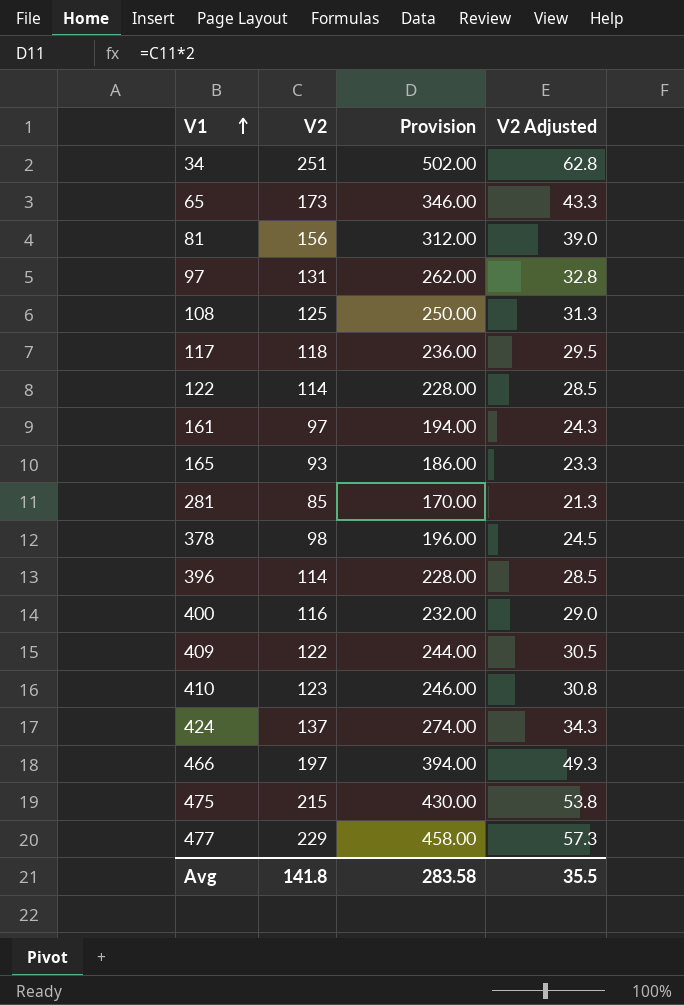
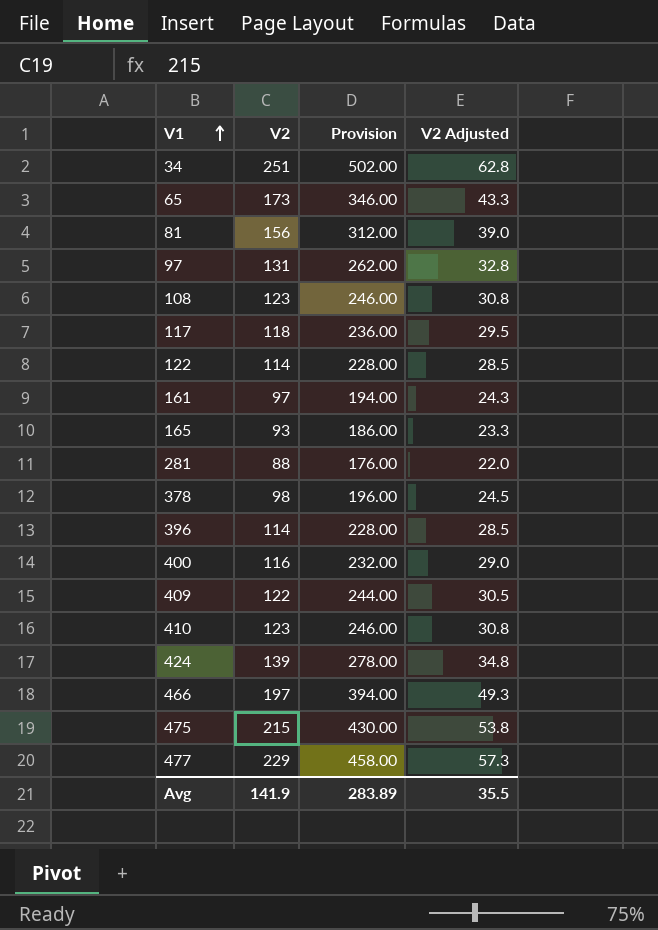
108 | V2: 125 -> 123
108 | Provision: 250.00 -> 246.00
108 | V2 Adjusted: 31.3 -> 30.8
281 | V2: 85 -> 88
281 | Provision: 170.00 -> 176.00
281 | V2 Adjusted: 21.3 -> 22.0
424 | V2: 137 -> 139
424 | Provision: 274.00 -> 278.00
424 | V2 Adjusted: 34.3 -> 34.8
Avg | V2: 141.8 -> 141.9
Avg | Provision: 283.58 -> 283.89

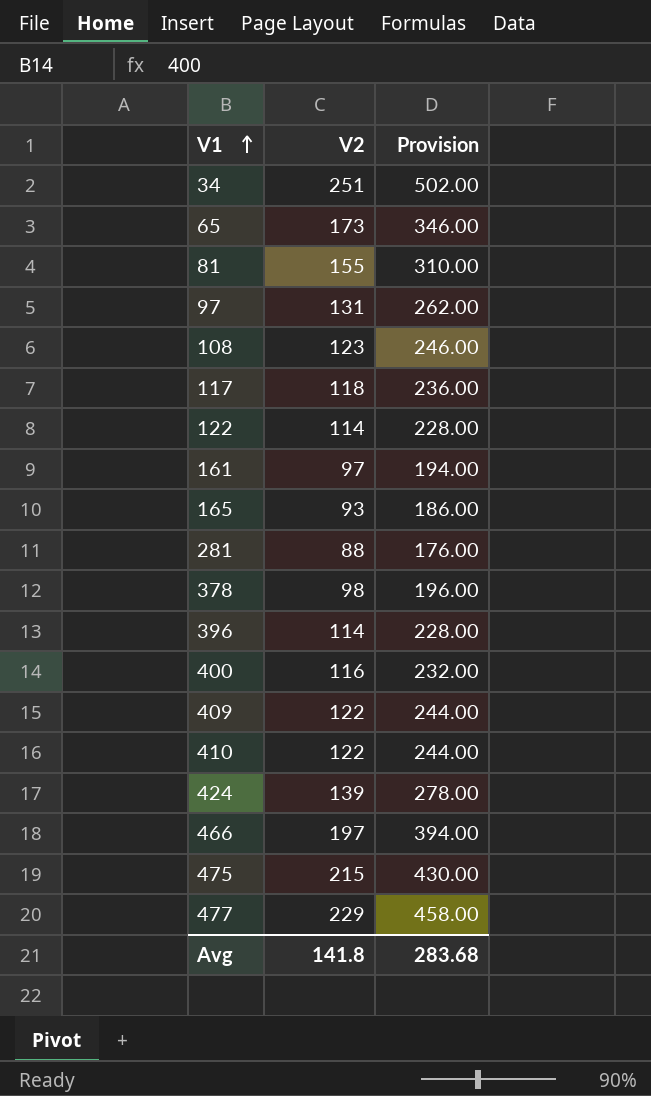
column V2 Adjusted | formula: [V2] * 0.25 -> none
81 | V2: 156 -> 155
81 | Provision: 312.00 -> 310.00
410 | V2: 123 -> 122
410 | Provision: 246.00 -> 244.00
Avg | V2: 141.9 -> 141.8
Avg | Provision: 283.89 -> 283.68

